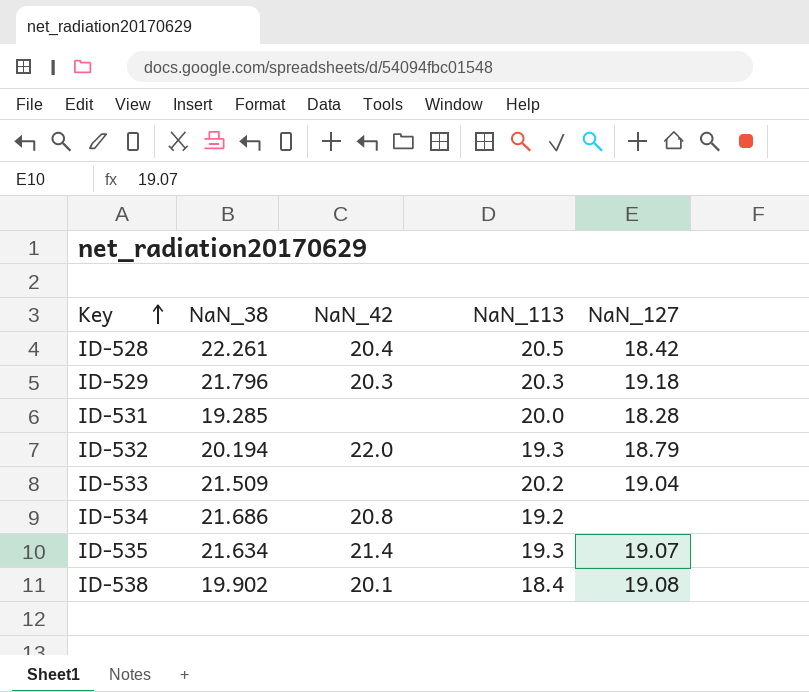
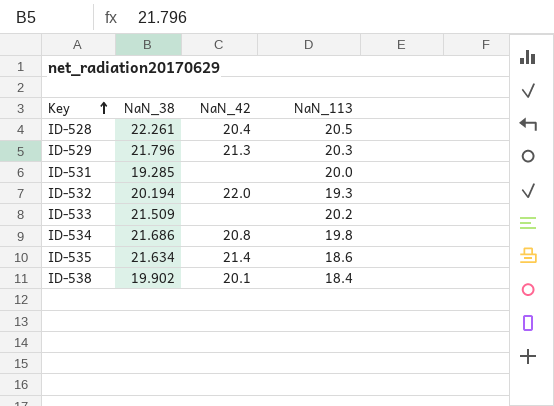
column NaN_127 | position: 5 -> none
ID-529 | NaN_42: 20.3 -> 21.3
ID-534 | NaN_113: 19.2 -> 19.8
ID-535 | NaN_113: 19.3 -> 18.6

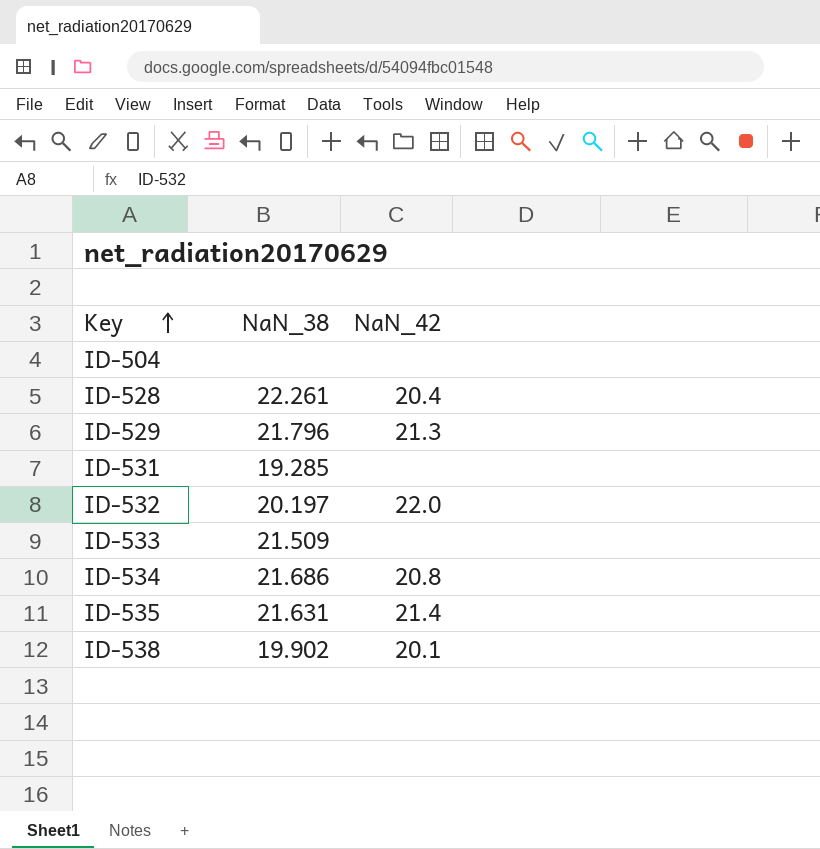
column NaN_113 | position: 4 -> none
row ID-504: none -> none | none
ID-532 | NaN_38: 20.194 -> 20.197
ID-535 | NaN_38: 21.634 -> 21.631

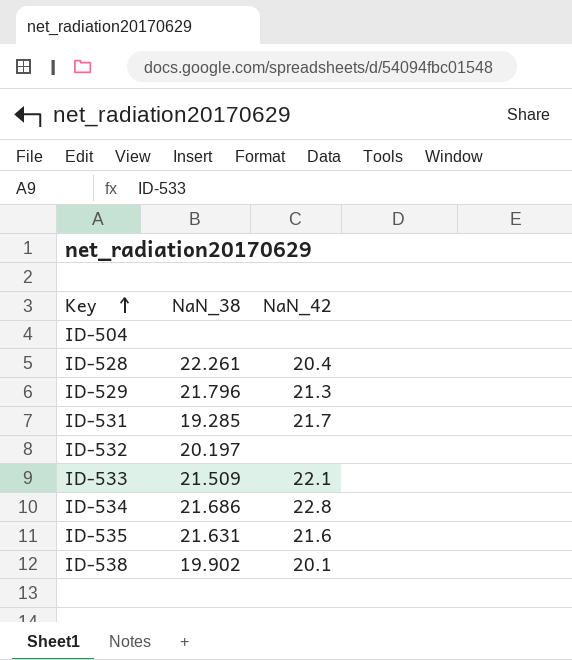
ID-531 | NaN_42: none -> 21.7
ID-532 | NaN_42: 22.0 -> none
ID-533 | NaN_42: none -> 22.1
ID-534 | NaN_42: 20.8 -> 22.8
ID-535 | NaN_42: 21.4 -> 21.6

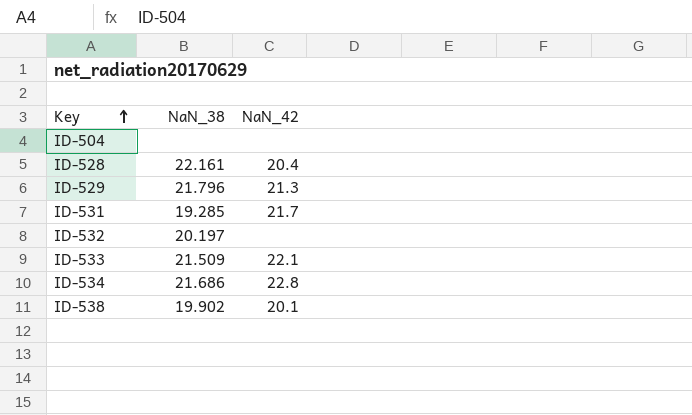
row ID-535: 21.631 | 21.6 -> none
ID-528 | NaN_38: 22.261 -> 22.161

